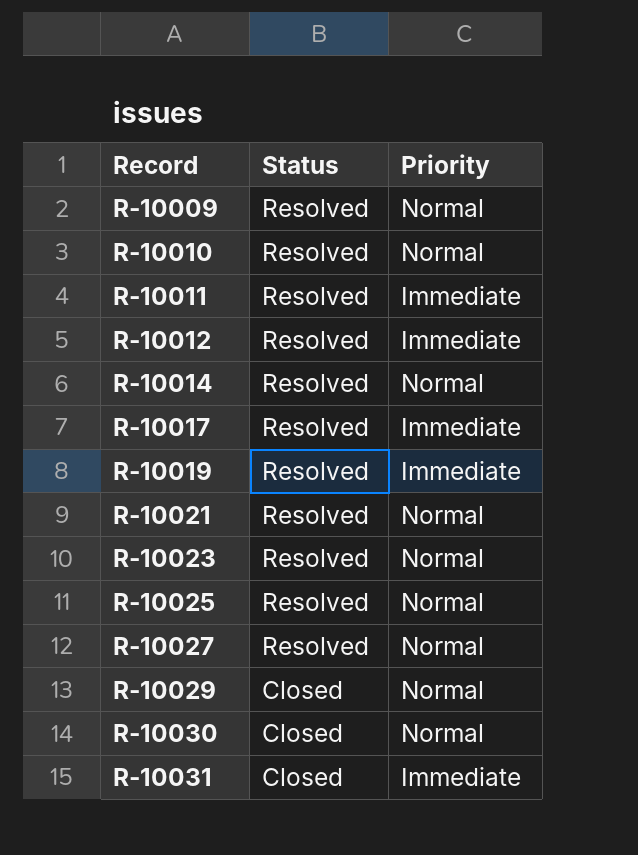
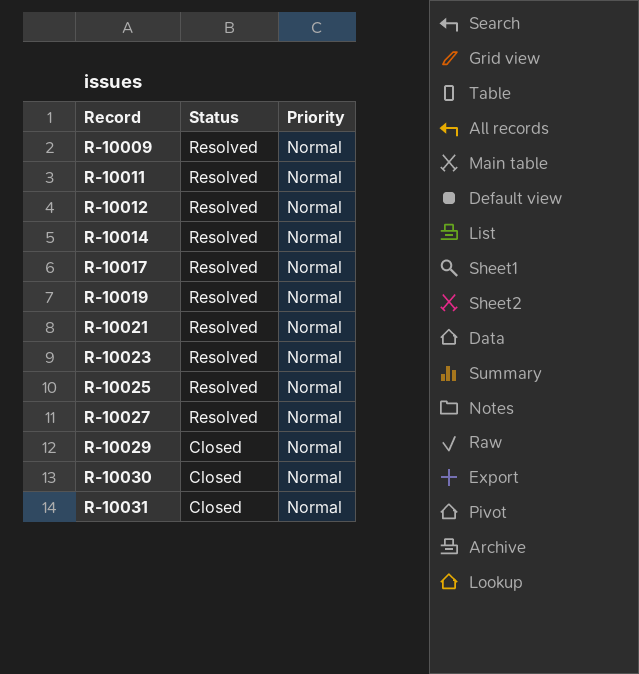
row R-10010: Resolved | Normal -> none
R-10011 | Priority: Immediate -> Normal
R-10012 | Priority: Immediate -> Normal
R-10017 | Priority: Immediate -> Normal
R-10019 | Priority: Immediate -> Normal
R-10031 | Priority: Immediate -> Normal

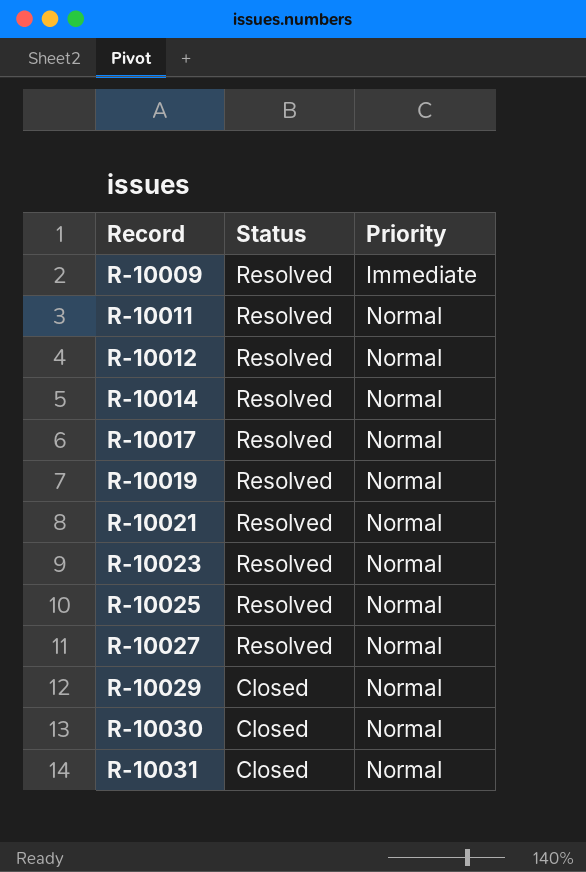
R-10009 | Priority: Normal -> Immediate

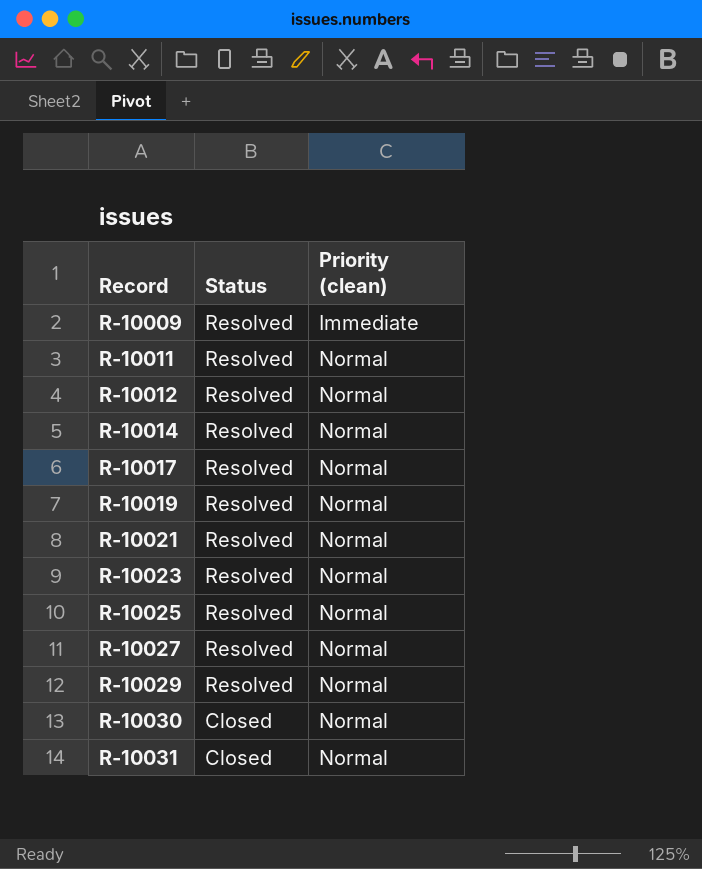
column name: Priority -> Priority (clean)
R-10029 | Status: Closed -> Resolved

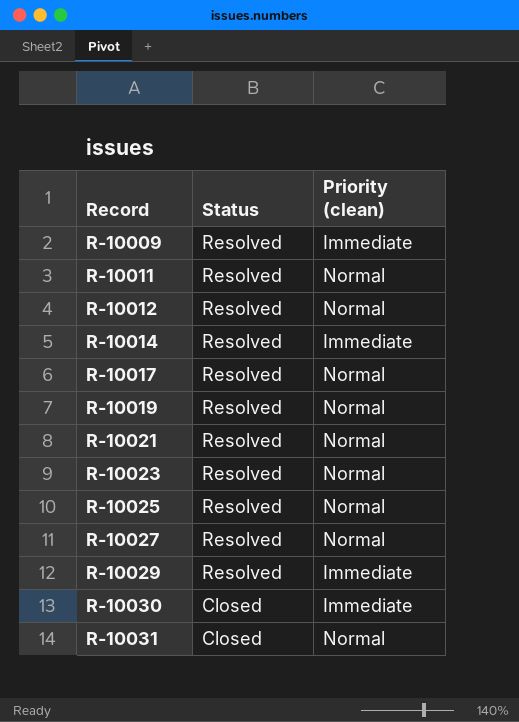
R-10014 | Priority (clean): Normal -> Immediate
R-10029 | Priority (clean): Normal -> Immediate
R-10030 | Priority (clean): Normal -> Immediate

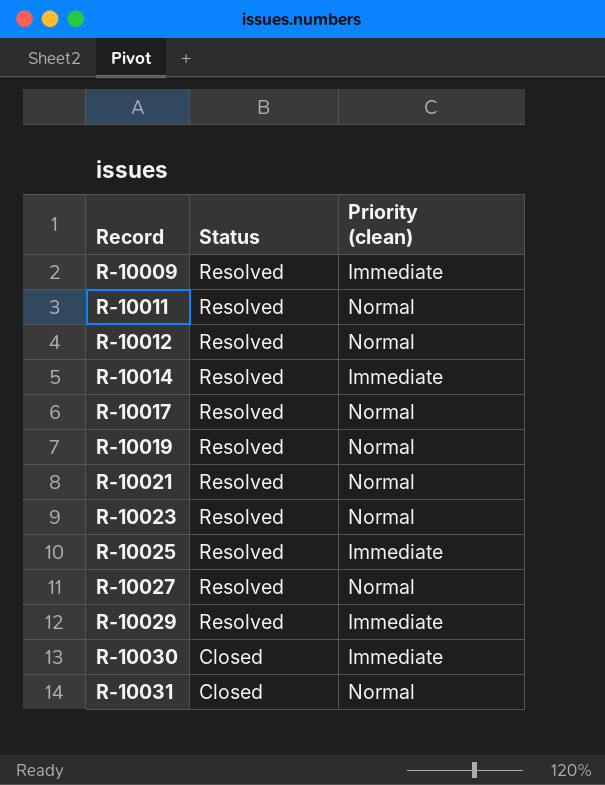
R-10025 | Priority (clean): Normal -> Immediate

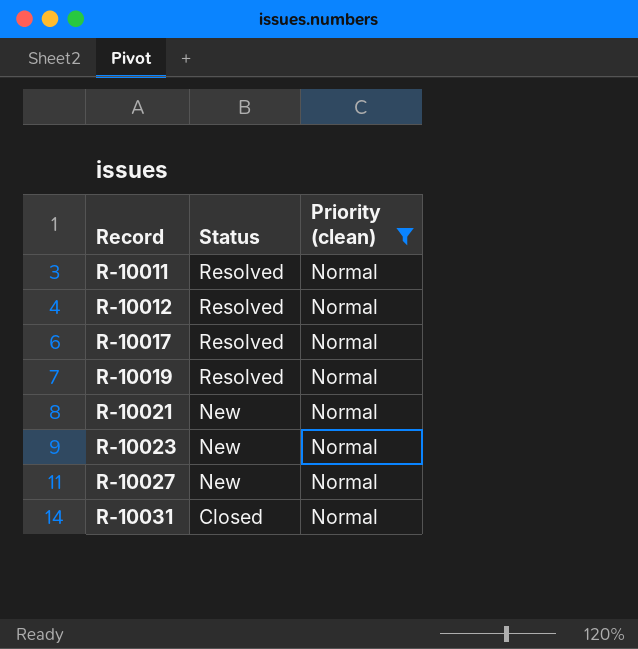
filter: none -> Priority (clean) = Normal
R-10021 | Status: Resolved -> New
R-10023 | Status: Resolved -> New
R-10027 | Status: Resolved -> New

